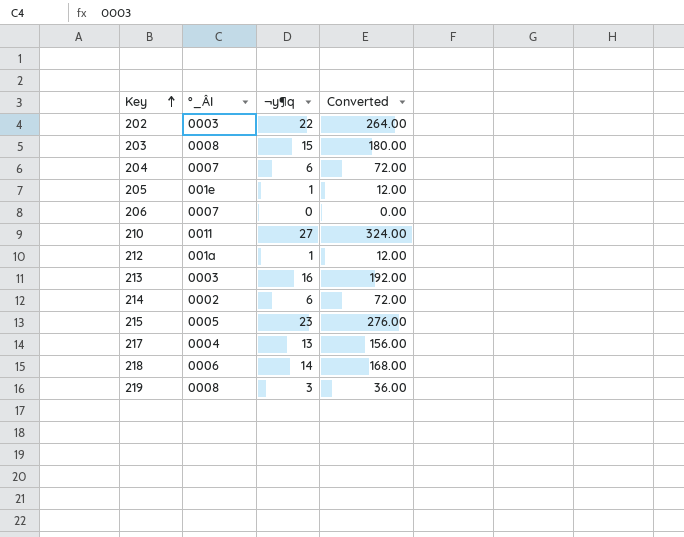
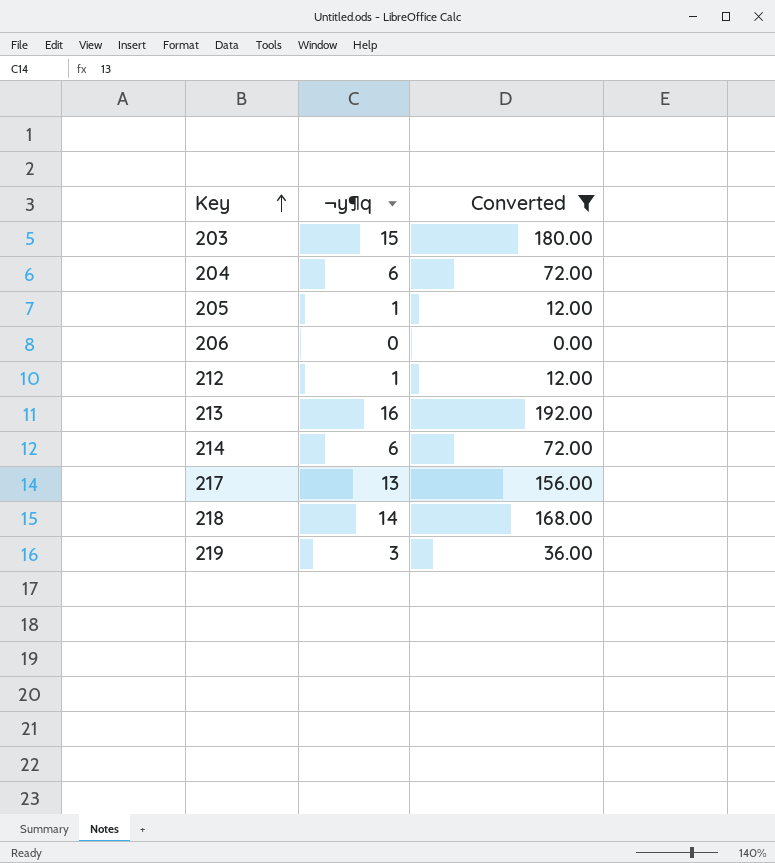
filter: none -> Converted <= 192.00
column °_ÂI | position: 2 -> none

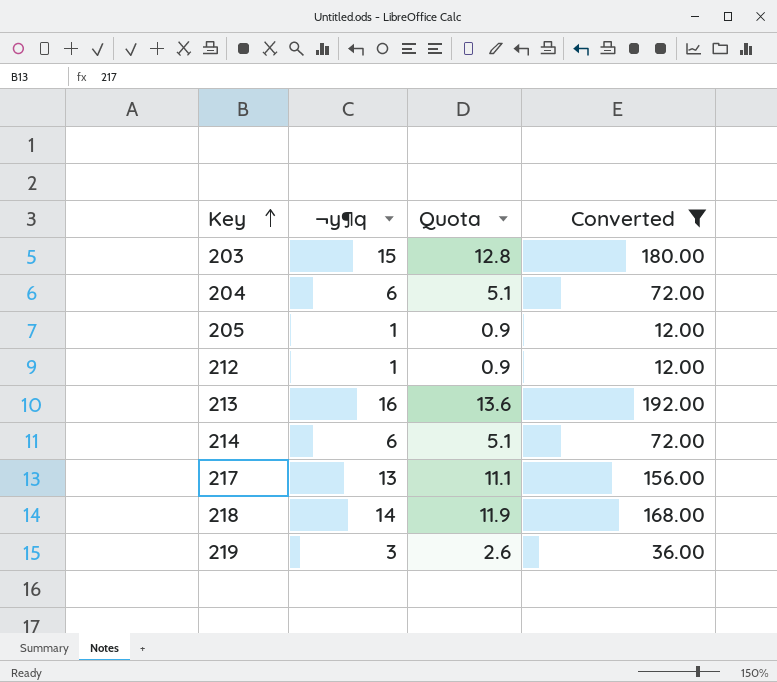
column Quota | formula: none -> [¬y¶q] * 0.85
row 206: 0 | 0.00 -> none

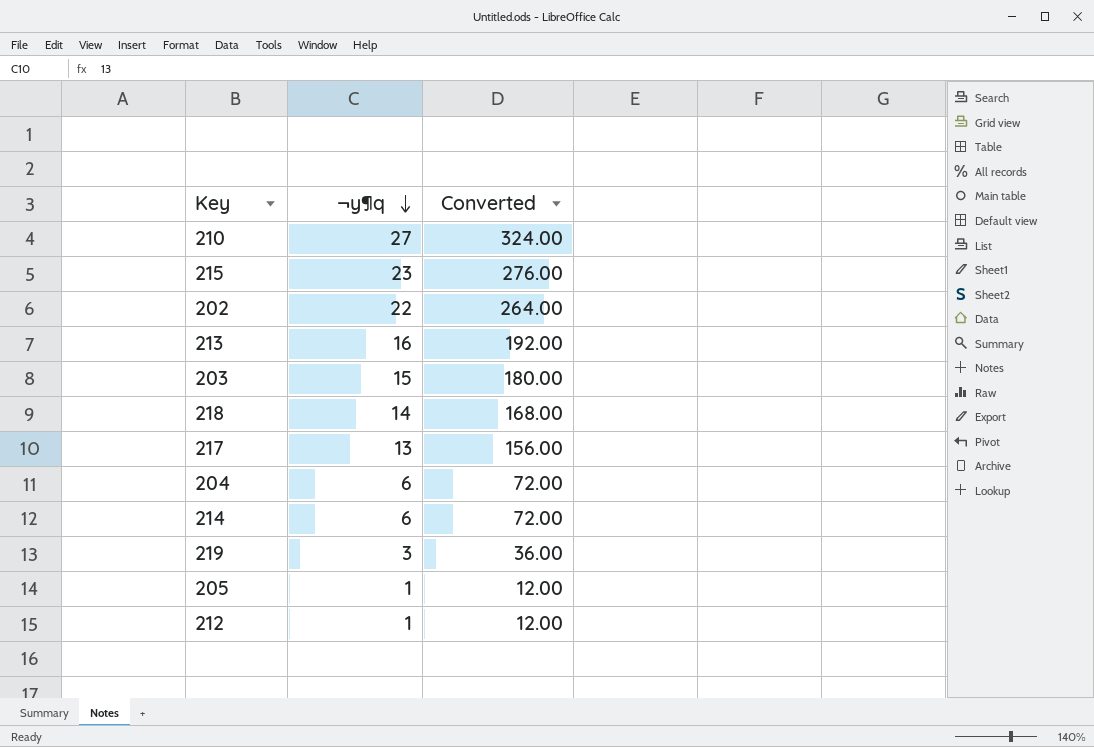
filter: Converted <= 192.00 -> none
row order: Key ascending -> ¬y¶q descending
column Quota | formula: [¬y¶q] * 0.85 -> none

